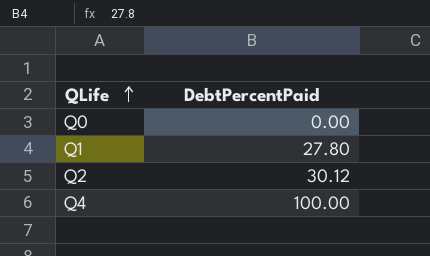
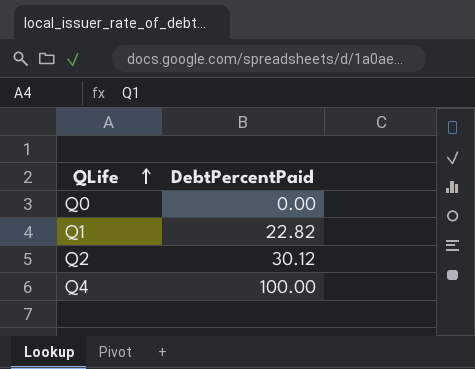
Q1 | DebtPercentPaid: 27.80 -> 22.82

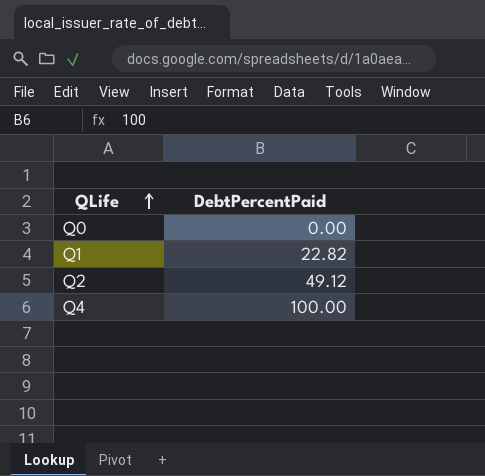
Q2 | DebtPercentPaid: 30.12 -> 49.12

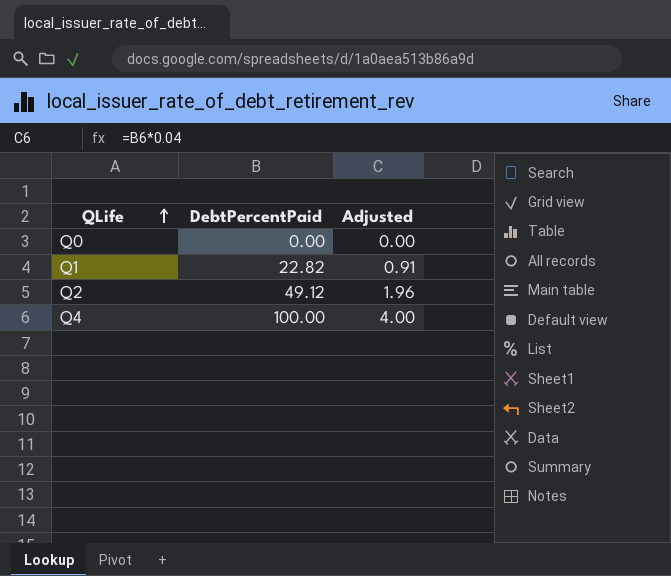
column Adjusted | formula: none -> [DebtPercentPaid] * 0.04

